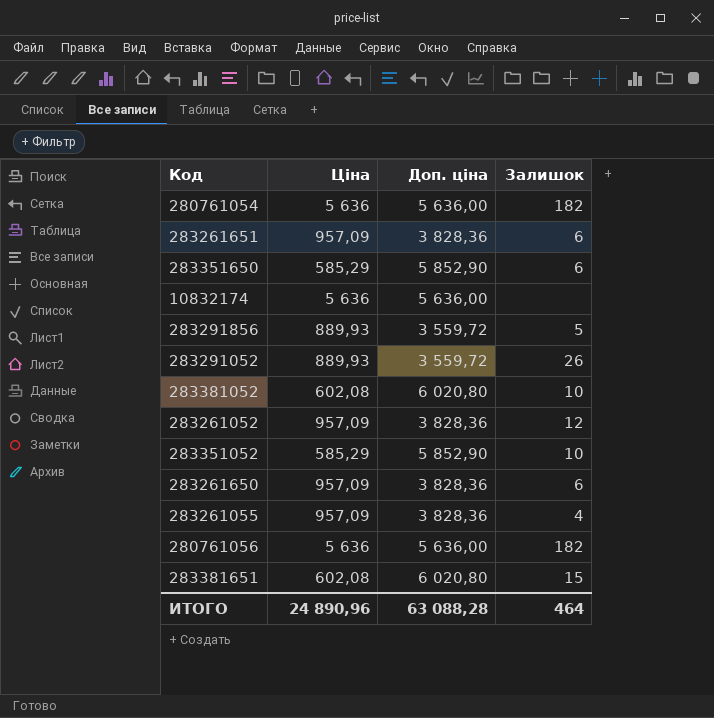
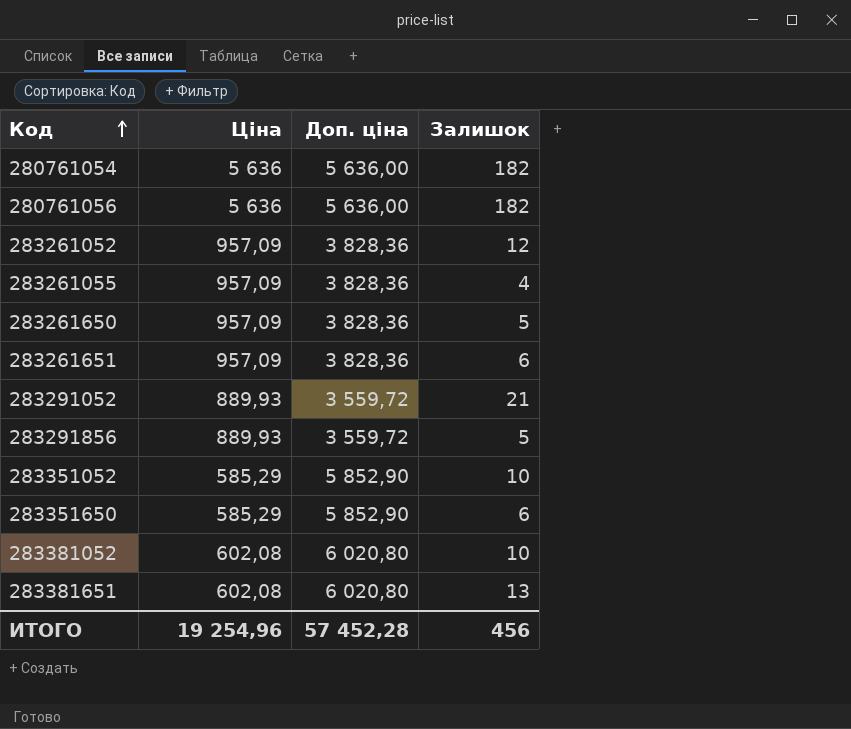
row order: none -> Код ascending
row 10832174: 5 636 | 5 636,00 | none -> none
283261650 | Залишок: 6 -> 5
283291052 | Залишок: 26 -> 21
283381651 | Залишок: 15 -> 13
ИТОГО | Ціна: 24 890,96 -> 19 254,96
ИТОГО | Доп. ціна: 63 088,28 -> 57 452,28
ИТОГО | Залишок: 464 -> 456

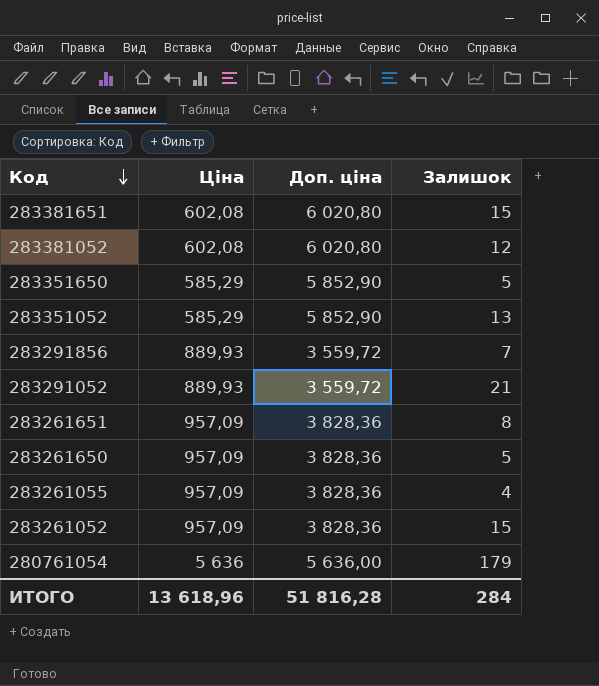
row order: Код ascending -> Код descending
row 280761056: 5 636 | 5 636,00 | 182 -> none
283381651 | Залишок: 13 -> 15
283381052 | Залишок: 10 -> 12
283351650 | Залишок: 6 -> 5
283351052 | Залишок: 10 -> 13
283291856 | Залишок: 5 -> 7
283261651 | Залишок: 6 -> 8
283261052 | Залишок: 12 -> 15
280761054 | Залишок: 182 -> 179
ИТОГО | Ціна: 19 254,96 -> 13 618,96
ИТОГО | Доп. ціна: 57 452,28 -> 51 816,28
ИТОГО | Залишок: 456 -> 284

